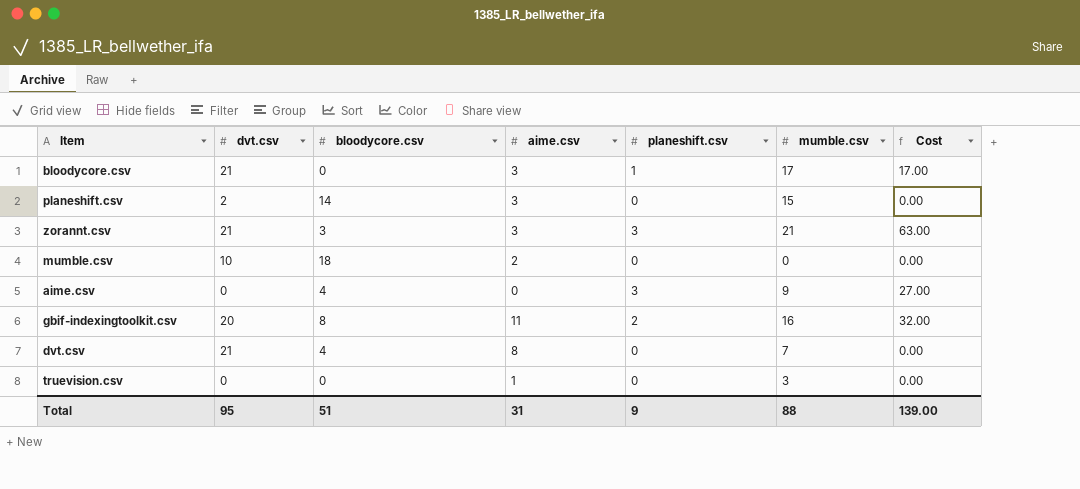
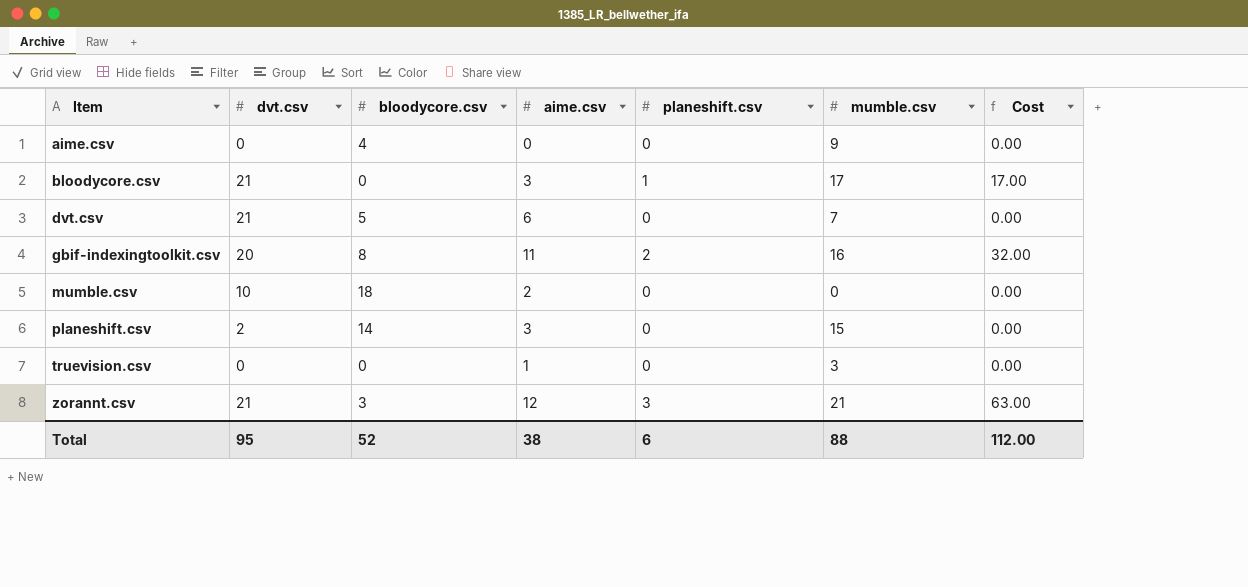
row order: none -> Item ascending
aime.csv | planeshift.csv: 3 -> 0
aime.csv | Cost: 27.00 -> 0.00
dvt.csv | bloodycore.csv: 4 -> 5
dvt.csv | aime.csv: 8 -> 6
zorannt.csv | aime.csv: 3 -> 12
Total | bloodycore.csv: 51 -> 52
Total | aime.csv: 31 -> 38
Total | planeshift.csv: 9 -> 6
Total | Cost: 139.00 -> 112.00

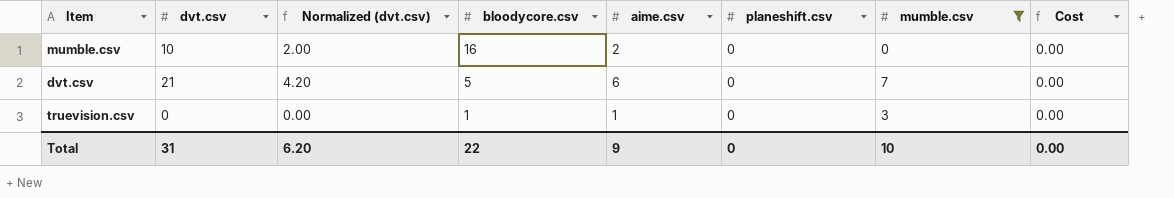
filter: none -> mumble.csv <= 7
row order: Item ascending -> bloodycore.csv descending
column Normalized (dvt.csv) | formula: none -> [dvt.csv] * 0.2
mumble.csv | bloodycore.csv: 18 -> 16
truevision.csv | bloodycore.csv: 0 -> 1
Total | dvt.csv: 95 -> 31
Total | bloodycore.csv: 52 -> 22
Total | aime.csv: 38 -> 9
Total | planeshift.csv: 6 -> 0
Total | mumble.csv: 88 -> 10
Total | Cost: 112.00 -> 0.00

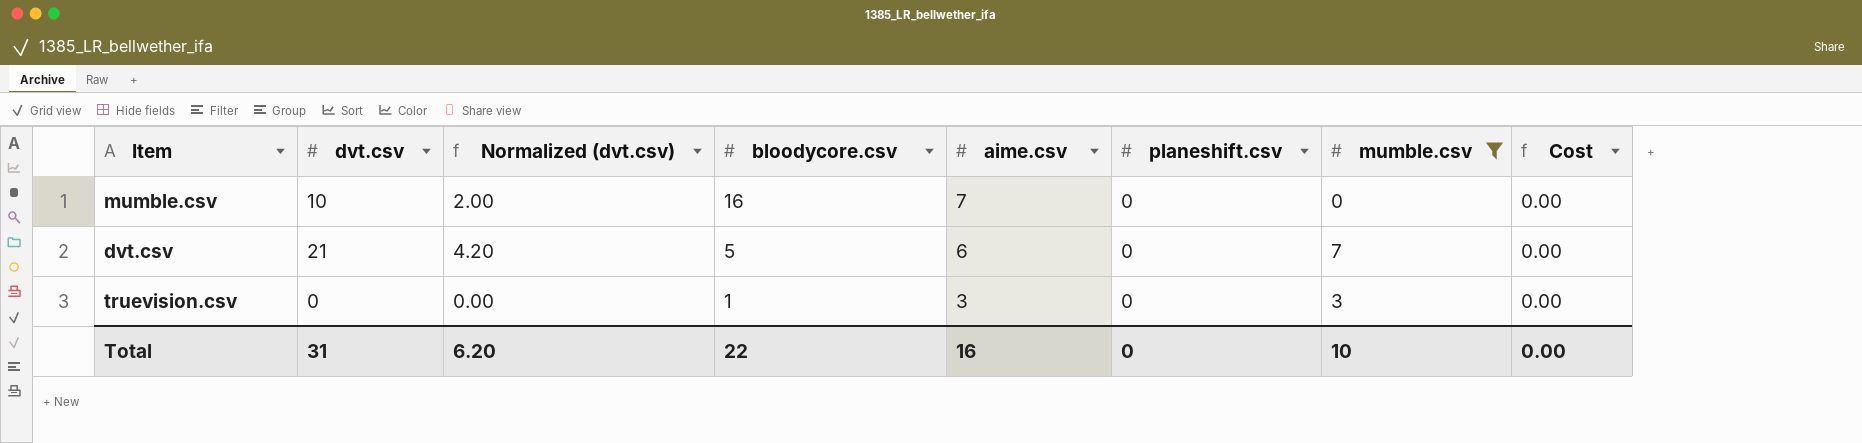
mumble.csv | aime.csv: 2 -> 7
truevision.csv | aime.csv: 1 -> 3
Total | aime.csv: 9 -> 16

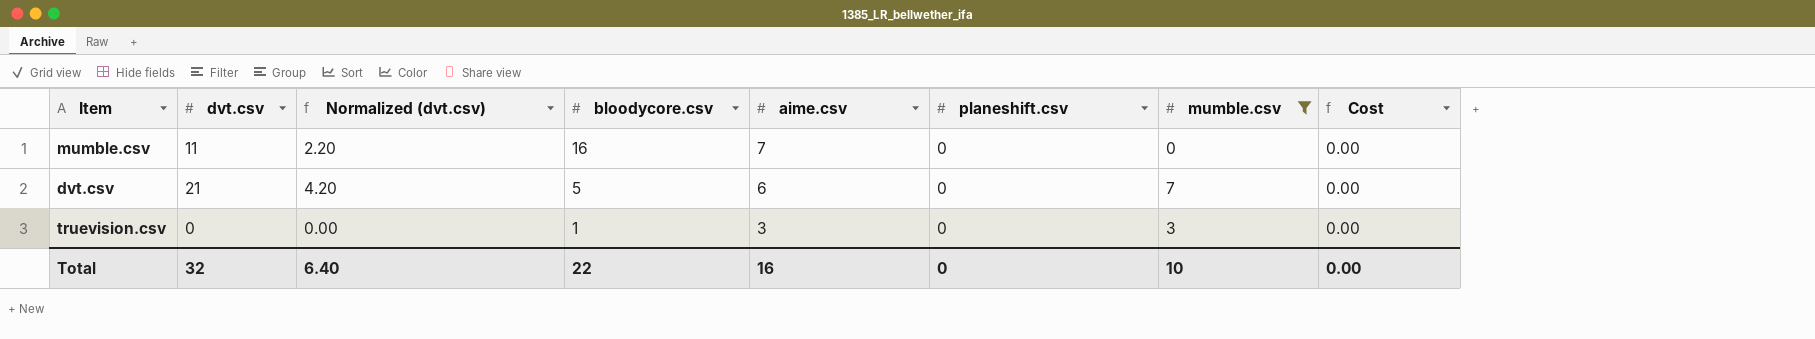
mumble.csv | dvt.csv: 10 -> 11
mumble.csv | Normalized (dvt.csv): 2.00 -> 2.20
Total | dvt.csv: 31 -> 32
Total | Normalized (dvt.csv): 6.20 -> 6.40

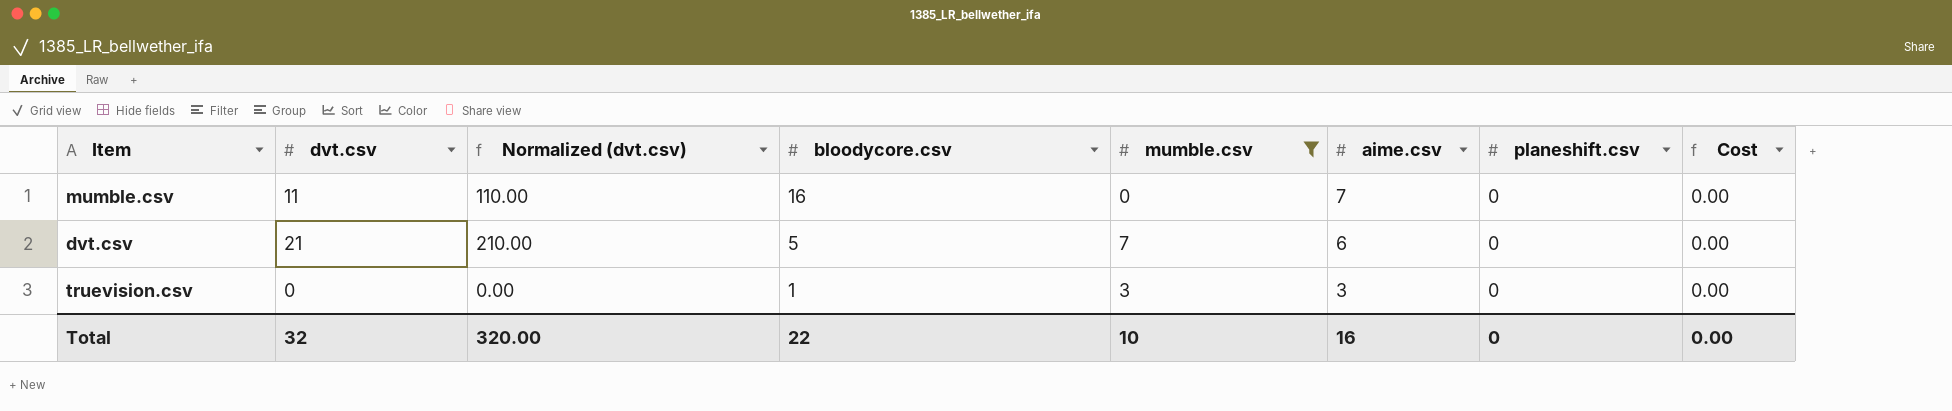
column Normalized (dvt.csv) | formula: [dvt.csv] * 0.2 -> [dvt.csv] * 10
column mumble.csv | position: 7 -> 5
Total | Normalized (dvt.csv): 6.40 -> 320.00

